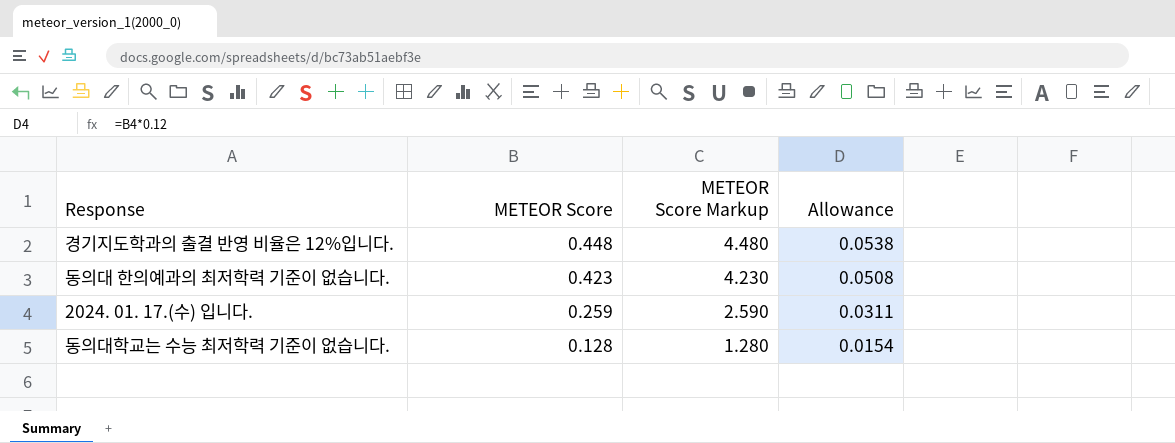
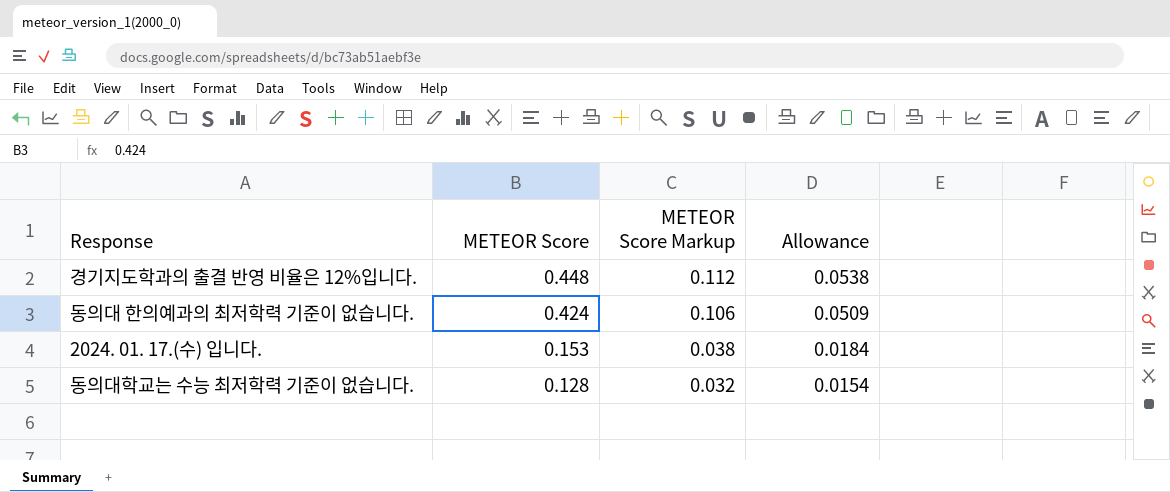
column METEOR Score Markup | formula: [METEOR Score] * 10 -> [METEOR Score] * 0.25
동의대 한의예과의 최저학력 기준이 없습니다. | METEOR Score: 0.423 -> 0.424
동의대 한의예과의 최저학력 기준이 없습니다. | Allowance: 0.0508 -> 0.0509
2024. 01. 17.(수) 입니다. | METEOR Score: 0.259 -> 0.153
2024. 01. 17.(수) 입니다. | Allowance: 0.0311 -> 0.0184

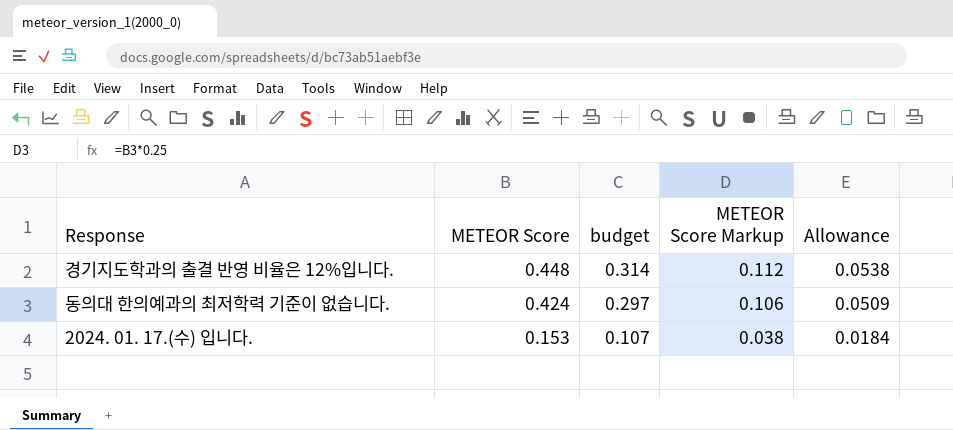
column budget | formula: none -> [METEOR Score] * 0.7
row 동의대학교는 수능 최저학력 기준이 없습니다.: 0.128 | 0.032 | 0.0154 -> none

